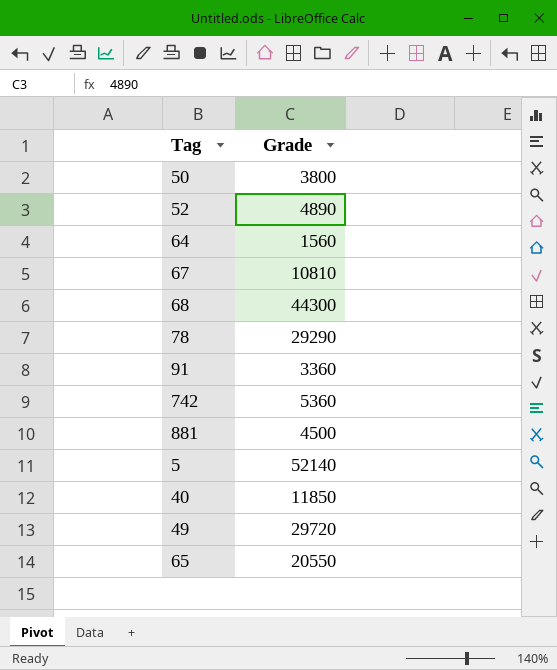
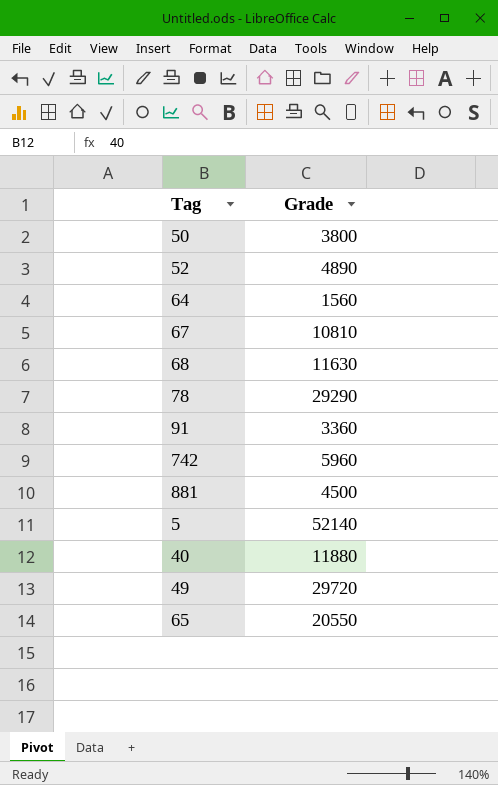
68 | Grade: 44300 -> 11630
742 | Grade: 5360 -> 5960
40 | Grade: 11850 -> 11880

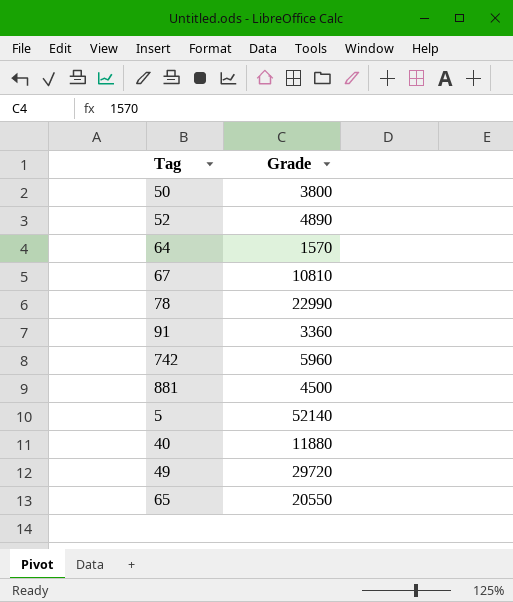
row 68: 11630 -> none
64 | Grade: 1560 -> 1570
78 | Grade: 29290 -> 22990

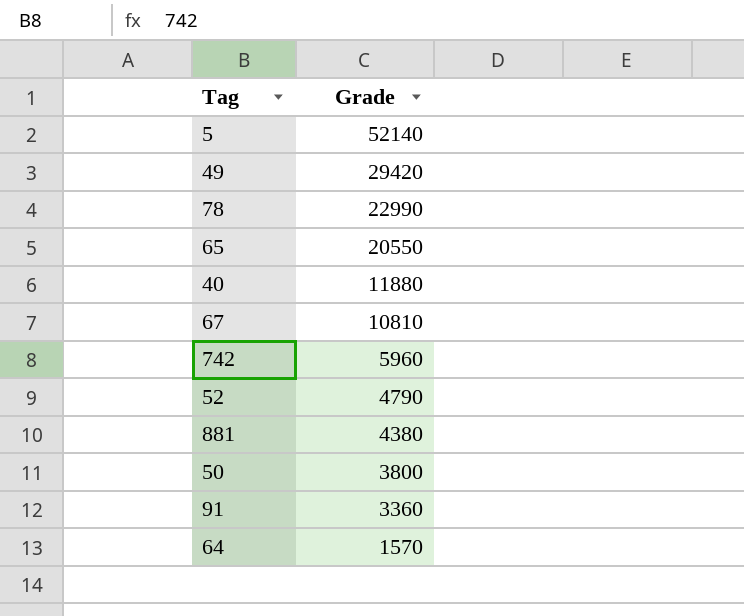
row order: none -> Grade descending
49 | Grade: 29720 -> 29420
52 | Grade: 4890 -> 4790
881 | Grade: 4500 -> 4380

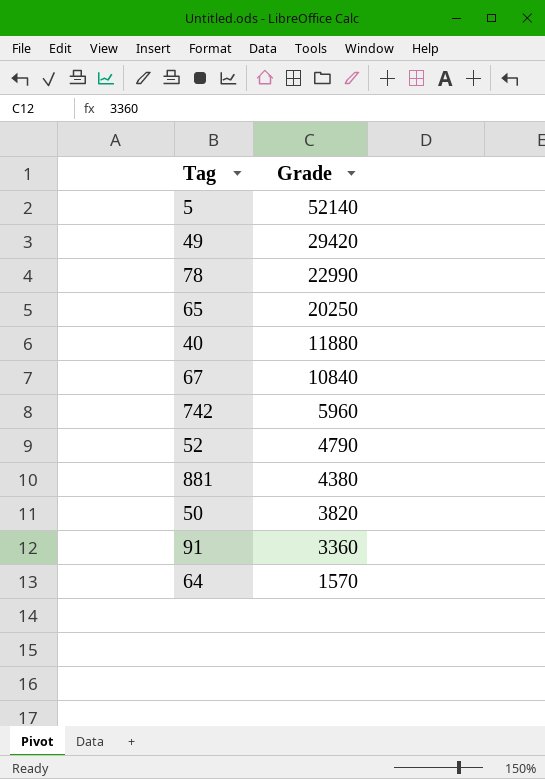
65 | Grade: 20550 -> 20250
67 | Grade: 10810 -> 10840
50 | Grade: 3800 -> 3820

